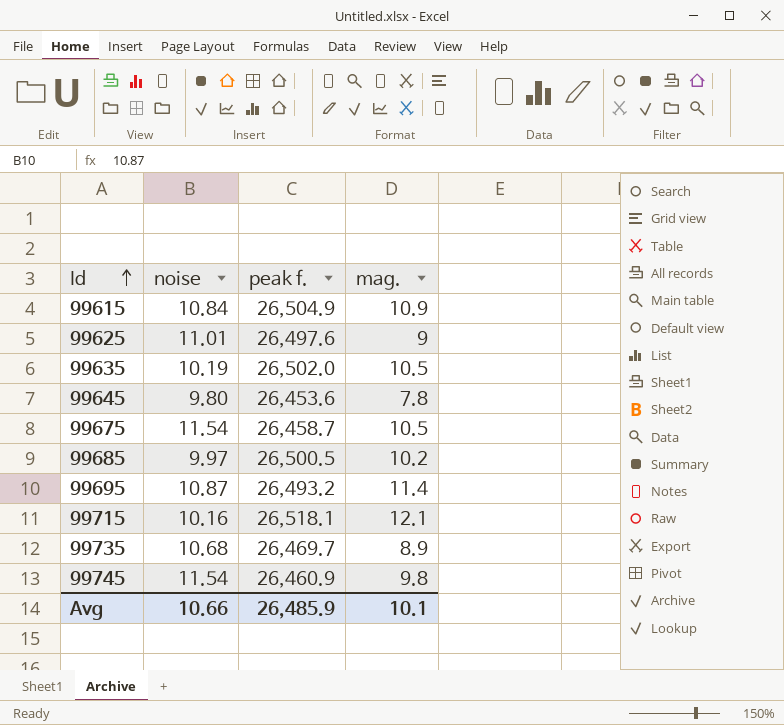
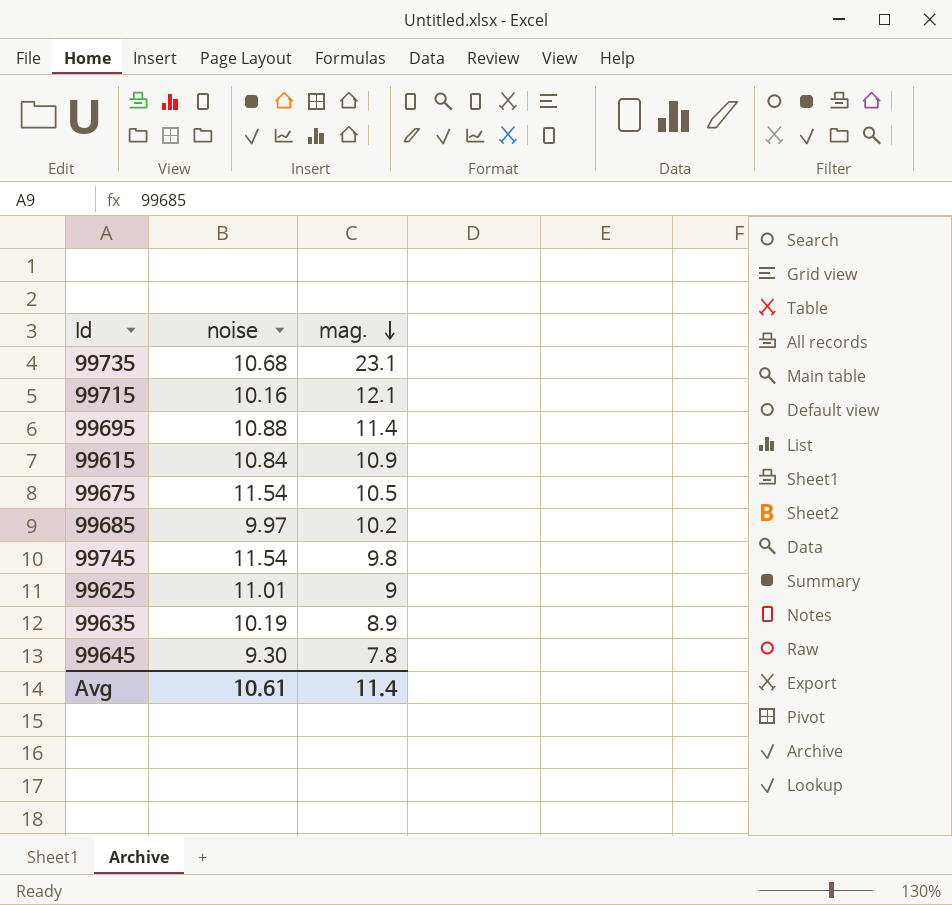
row order: Id ascending -> mag. descending
column peak f. | position: 3 -> none
99735 | mag.: 8.9 -> 23.1
99695 | noise: 10.87 -> 10.88
99635 | mag.: 10.5 -> 8.9
99645 | noise: 9.80 -> 9.30
Avg | noise: 10.66 -> 10.61
Avg | mag.: 10.1 -> 11.4

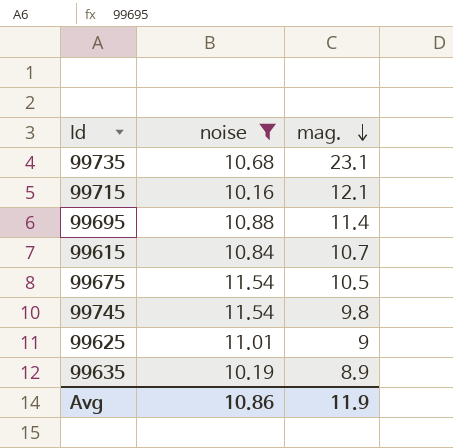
filter: none -> noise >= 10.16
99615 | mag.: 10.9 -> 10.7
Avg | noise: 10.61 -> 10.86
Avg | mag.: 11.4 -> 11.9

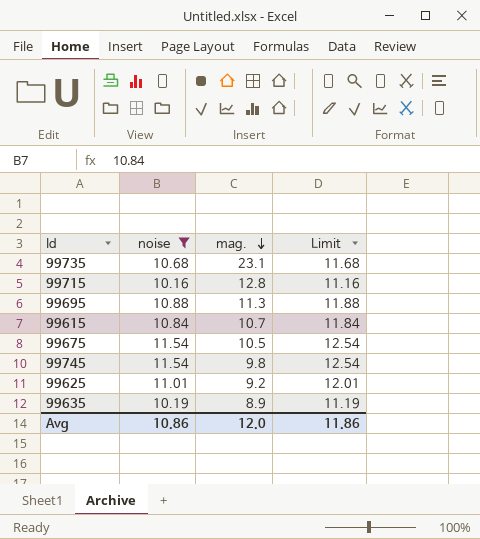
column Limit | formula: none -> [noise] + 1
99715 | mag.: 12.1 -> 12.8
99695 | mag.: 11.4 -> 11.3
99625 | mag.: 9 -> 9.2
Avg | mag.: 11.9 -> 12.0

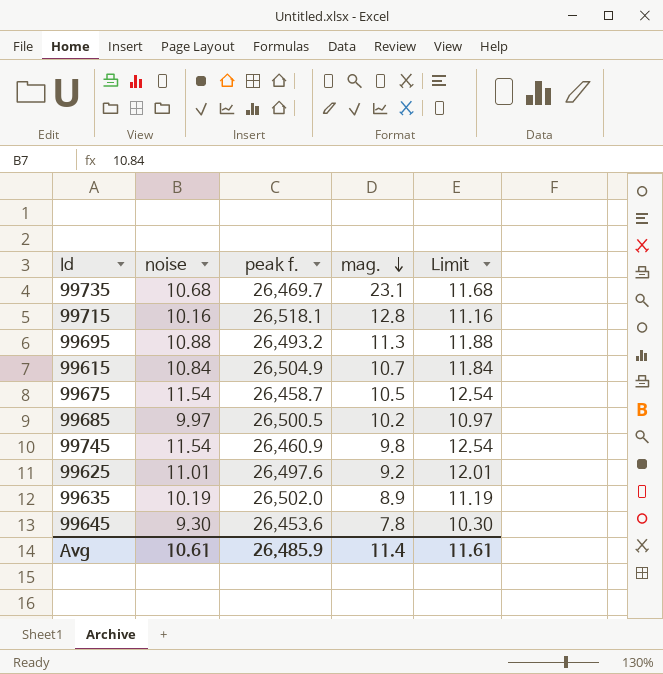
filter: noise >= 10.16 -> none
column peak f. | position: none -> 3
Avg | noise: 10.86 -> 10.61
Avg | mag.: 12.0 -> 11.4
Avg | Limit: 11.86 -> 11.61

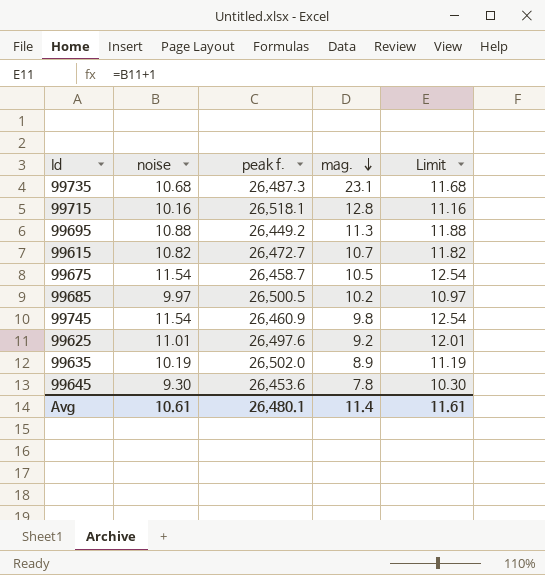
99735 | peak f.: 26,469.7 -> 26,487.3
99695 | peak f.: 26,493.2 -> 26,449.2
99615 | noise: 10.84 -> 10.82
99615 | peak f.: 26,504.9 -> 26,472.7
99615 | Limit: 11.84 -> 11.82
Avg | peak f.: 26,485.9 -> 26,480.1

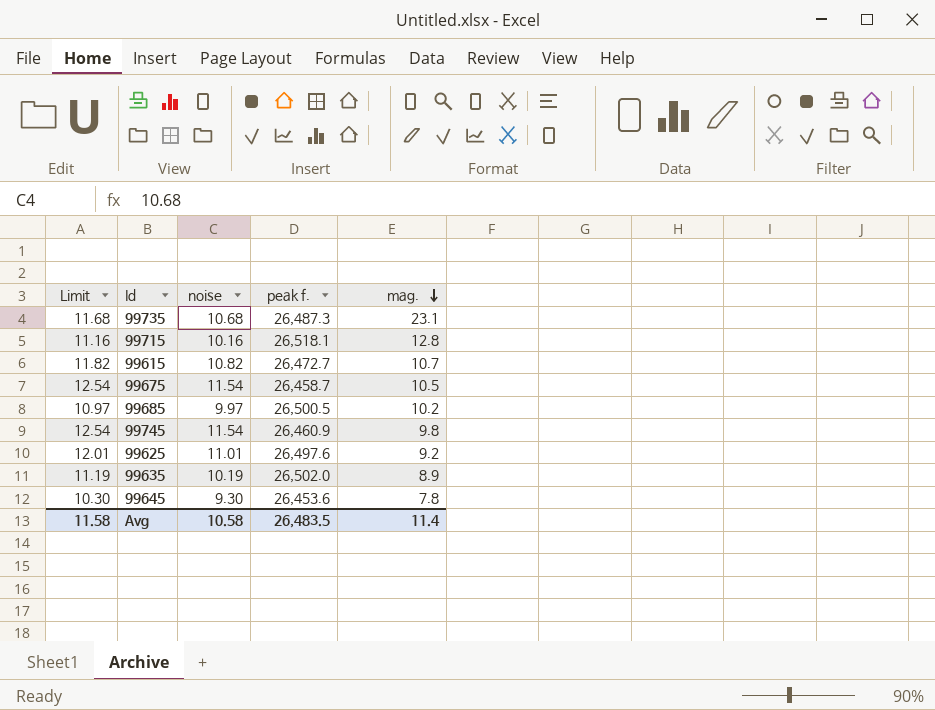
column Limit | position: 5 -> 1
row 99695: 10.88 | 26,449.2 | 11.3 | 11.88 -> none
Avg | Limit: 11.61 -> 11.58
Avg | noise: 10.61 -> 10.58
Avg | peak f.: 26,480.1 -> 26,483.5

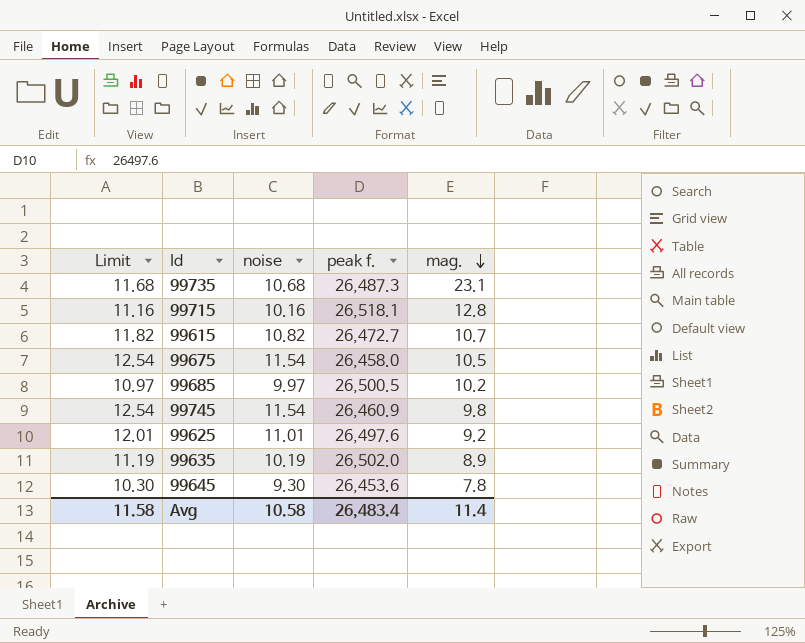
99675 | peak f.: 26,458.7 -> 26,458.0
Avg | peak f.: 26,483.5 -> 26,483.4

